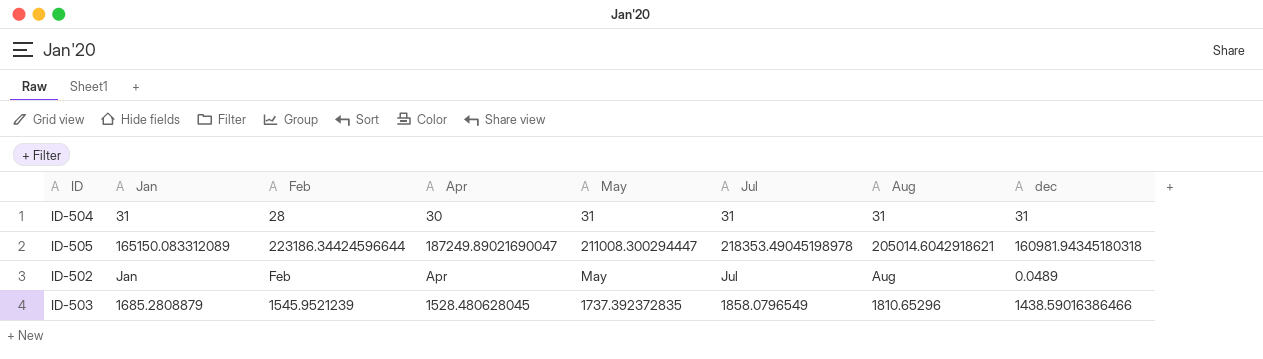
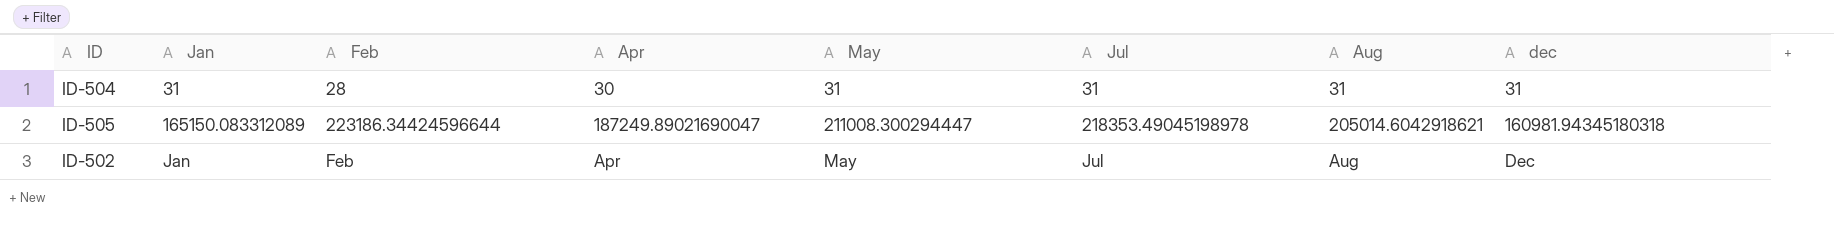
row ID-503: 1685.2808879 | 1545.9521239 | 1528.480628045 | 1737.392372835 | 1858.0796549 | 1810.65296 | 1438.59016386466 -> none
ID-502 | dec: 0.0489 -> Dec

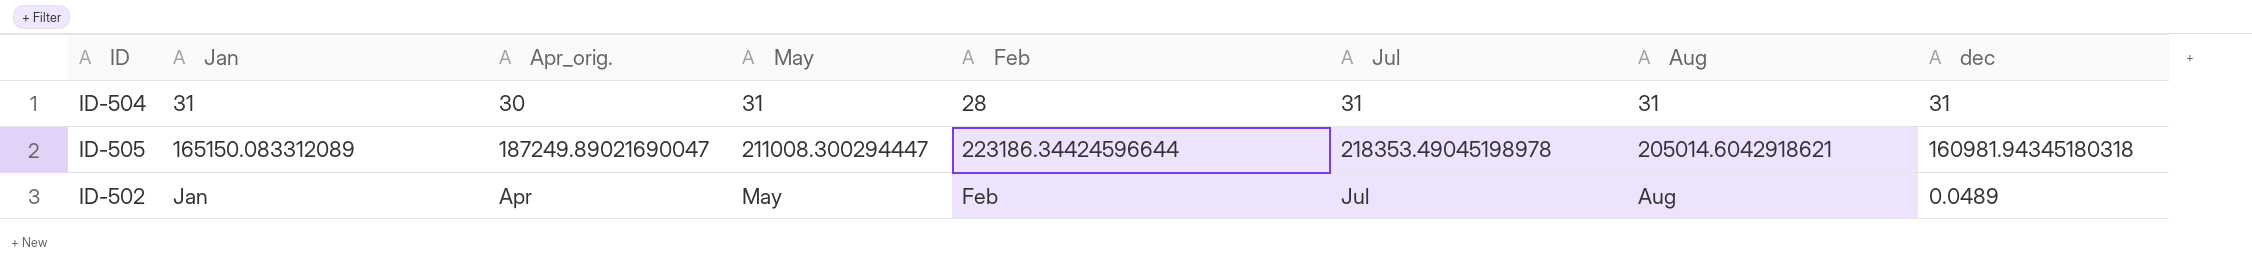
column name: Apr -> Apr_orig.
column Feb | position: 3 -> 5
ID-502 | dec: Dec -> 0.0489

